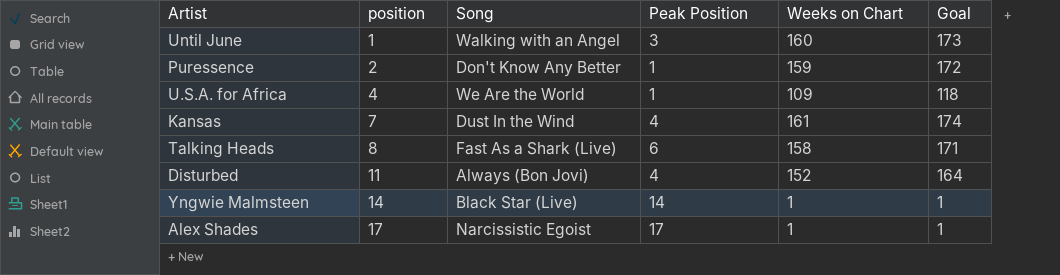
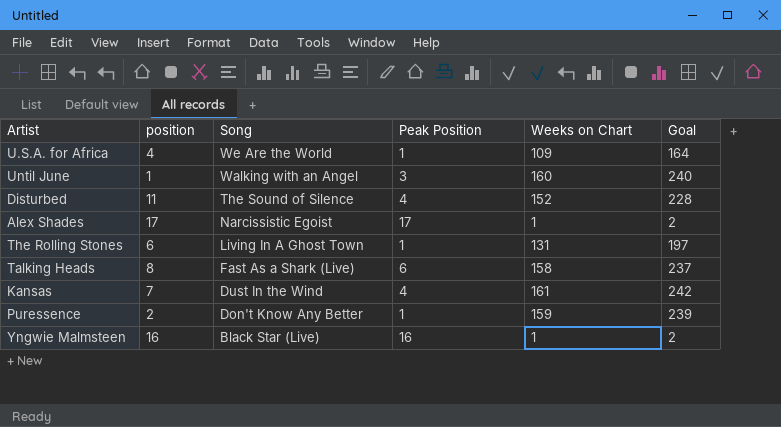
row order: position ascending -> Song descending
column Goal | formula: [Weeks on Chart] * 1.08 -> [Weeks on Chart] * 1.5
Disturbed | Song: Always (Bon Jovi) -> The Sound of Silence
row The Rolling Stones: none -> 6 | Living In A Ghost Town | 1 | 131 | 197
Yngwie Malmsteen | position: 14 -> 16
Yngwie Malmsteen | Peak Position: 14 -> 16

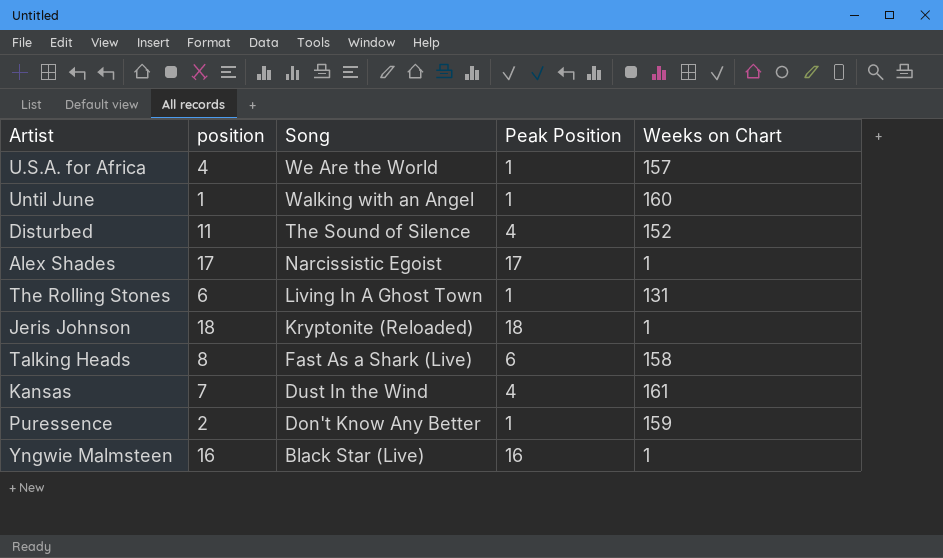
column Goal | formula: [Weeks on Chart] * 1.5 -> none
U.S.A. for Africa | Weeks on Chart: 109 -> 157
Until June | Peak Position: 3 -> 1
row Jeris Johnson: none -> 18 | Kryptonite (Reloaded) | 18 | 1

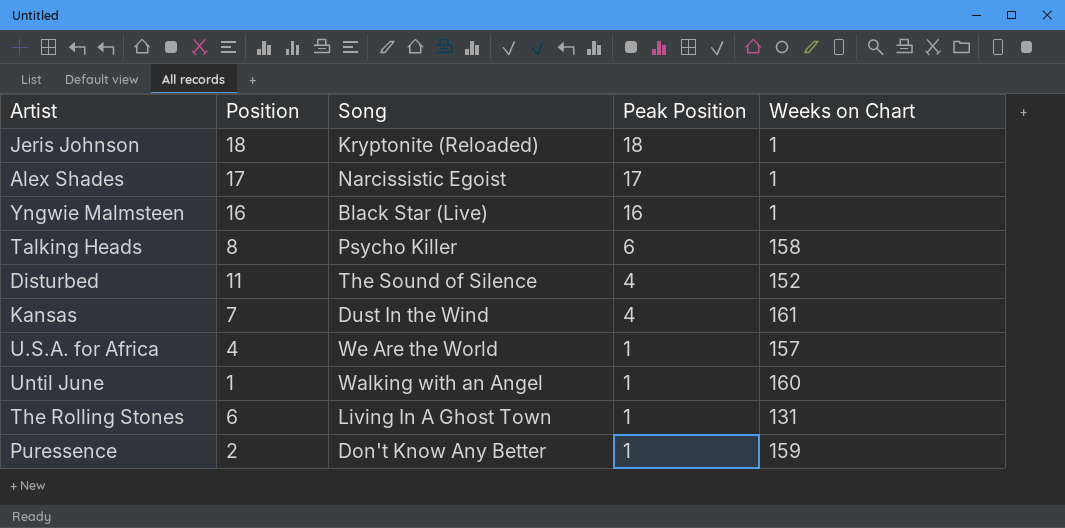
row order: Song descending -> Peak Position descending
column name: position -> Position
Talking Heads | Song: Fast As a Shark (Live) -> Psycho Killer

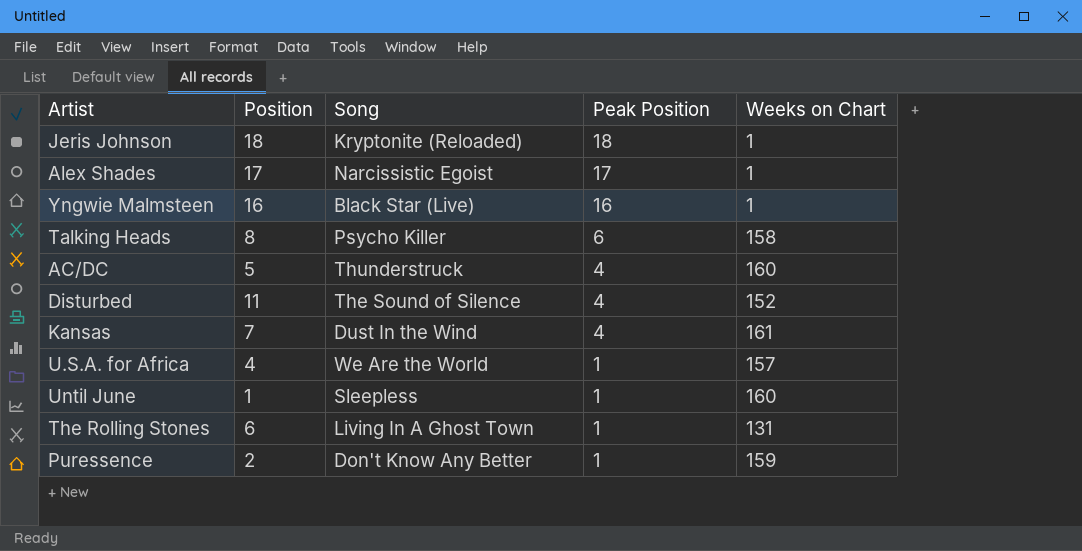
row AC/DC: none -> 5 | Thunderstruck | 4 | 160
Until June | Song: Walking with an Angel -> Sleepless

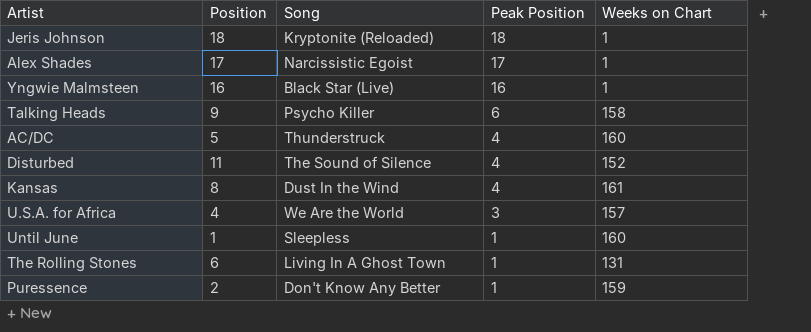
Talking Heads | Position: 8 -> 9
Kansas | Position: 7 -> 8
U.S.A. for Africa | Peak Position: 1 -> 3

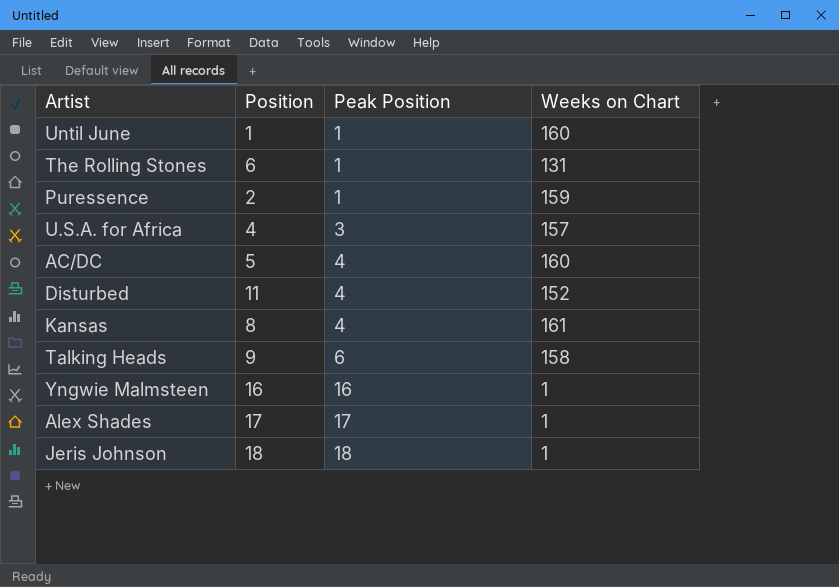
row order: Peak Position descending -> Peak Position ascending
column Song | position: 3 -> none

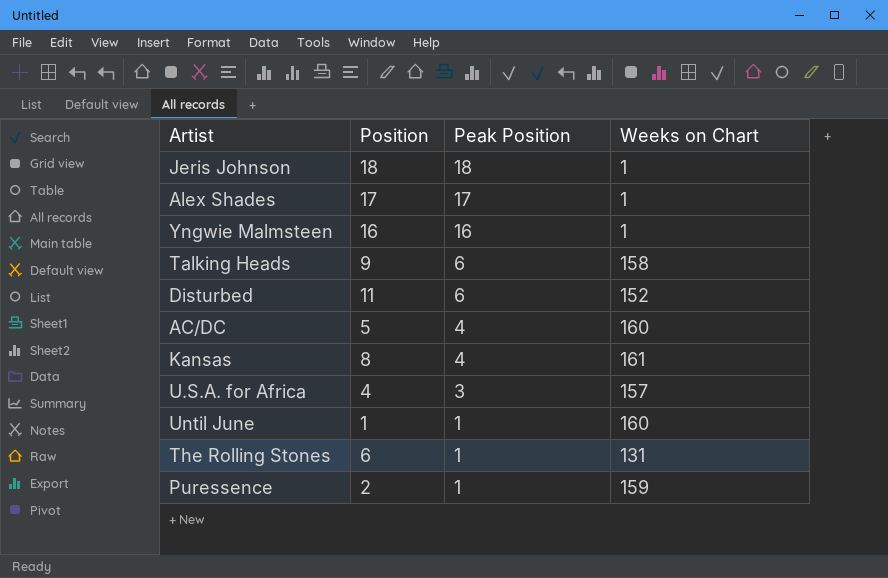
row order: Peak Position ascending -> Peak Position descending
Disturbed | Peak Position: 4 -> 6

